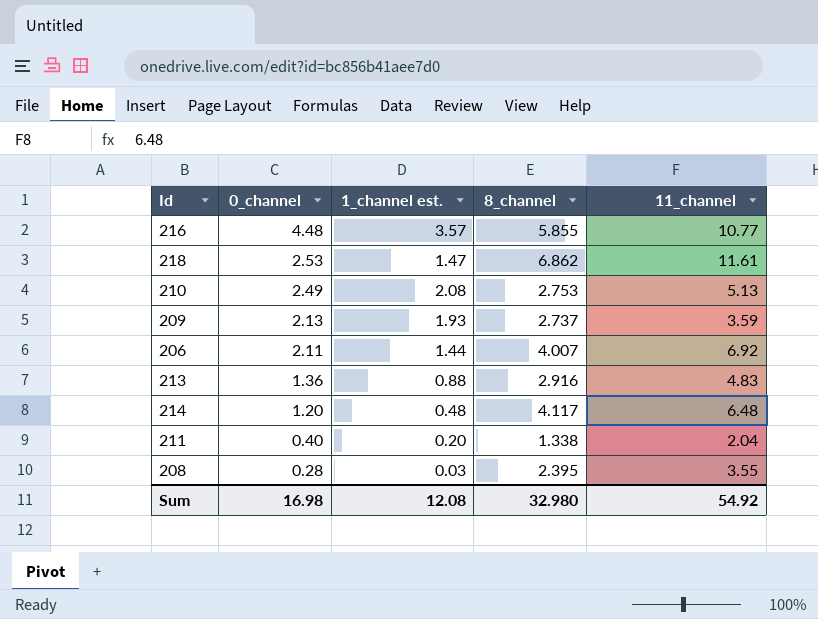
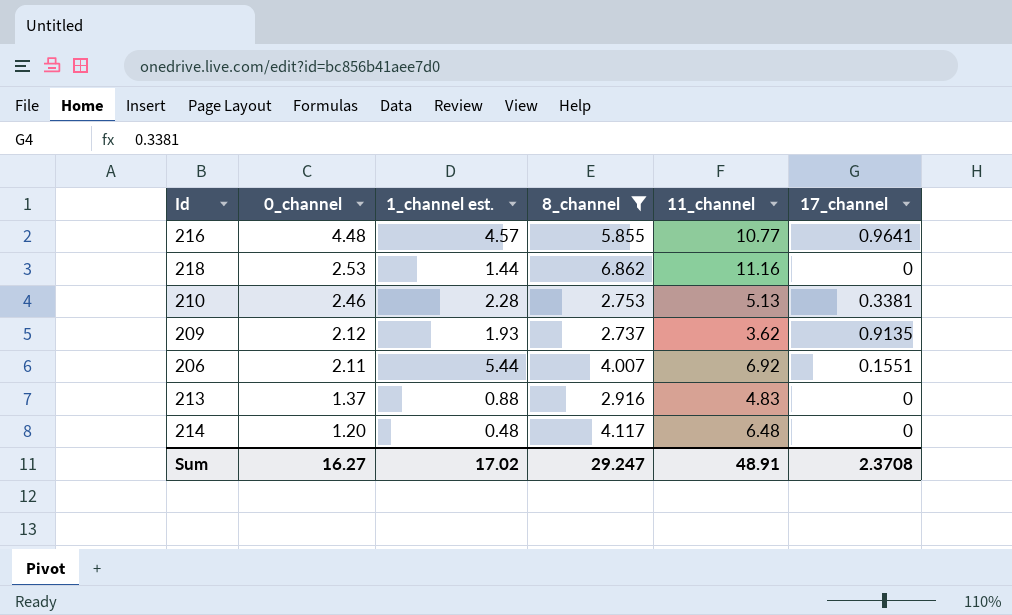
filter: none -> 8_channel >= 2.737
column 17_channel | position: none -> 6
216 | 1_channel est.: 3.57 -> 4.57
218 | 1_channel est.: 1.47 -> 1.44
218 | 11_channel: 11.61 -> 11.16
210 | 0_channel: 2.49 -> 2.46
210 | 1_channel est.: 2.08 -> 2.28
209 | 0_channel: 2.13 -> 2.12
209 | 11_channel: 3.59 -> 3.62
206 | 1_channel est.: 1.44 -> 5.44
213 | 0_channel: 1.36 -> 1.37
Sum | 0_channel: 16.98 -> 16.27
Sum | 1_channel est.: 12.08 -> 17.02
Sum | 8_channel: 32.980 -> 29.247
Sum | 11_channel: 54.92 -> 48.91

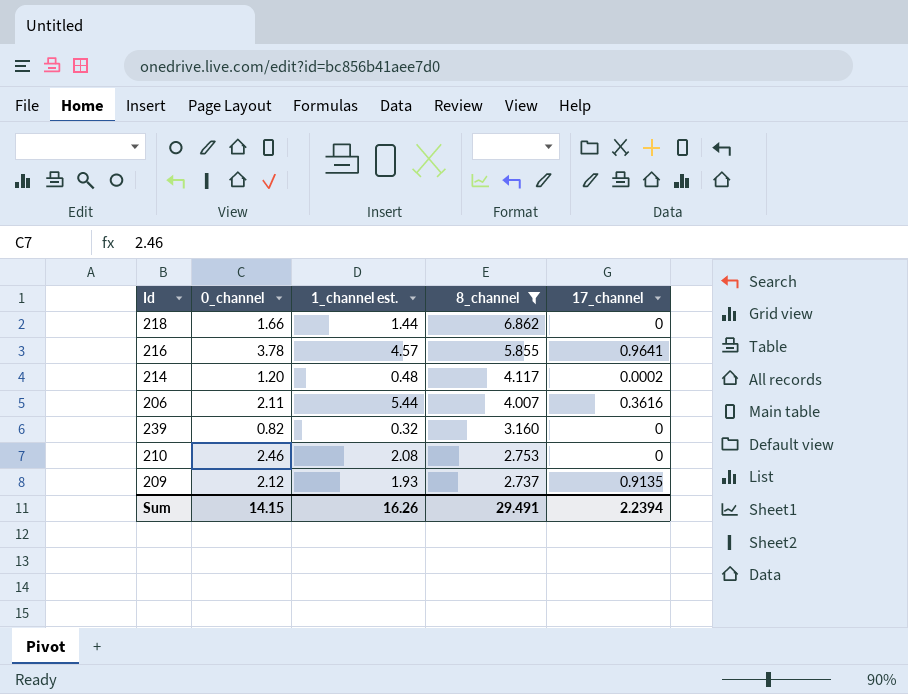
row order: 0_channel descending -> 8_channel descending
column 11_channel | position: 5 -> none
row 213: 1.37 | 0.88 | 2.916 | 4.83 | 0 -> none
218 | 0_channel: 2.53 -> 1.66
216 | 0_channel: 4.48 -> 3.78
214 | 17_channel: 0 -> 0.0002
206 | 17_channel: 0.1551 -> 0.3616
row 239: none -> 0.82 | 0.32 | 3.160 | 0
210 | 1_channel est.: 2.28 -> 2.08
210 | 17_channel: 0.3381 -> 0
Sum | 0_channel: 16.27 -> 14.15
Sum | 1_channel est.: 17.02 -> 16.26
Sum | 8_channel: 29.247 -> 29.491
Sum | 17_channel: 2.3708 -> 2.2394

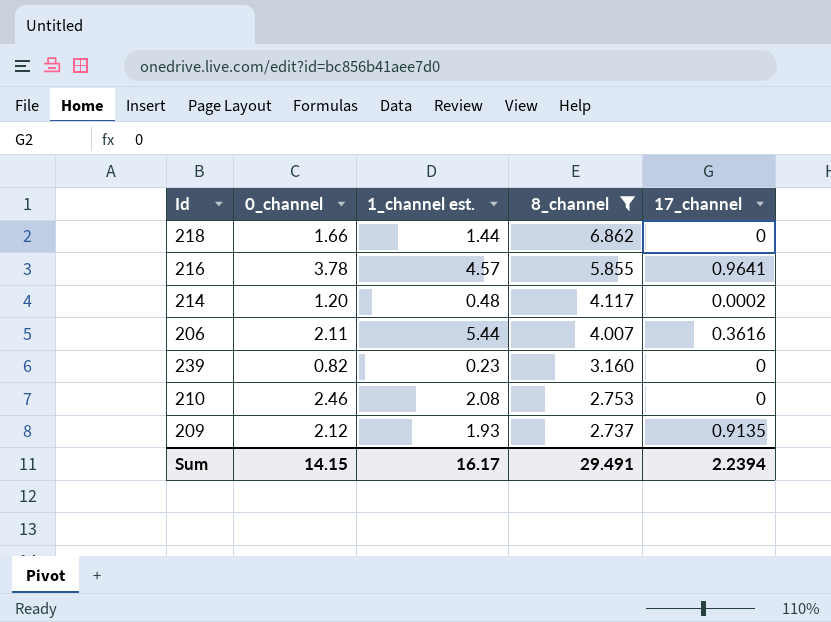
239 | 1_channel est.: 0.32 -> 0.23
Sum | 1_channel est.: 16.26 -> 16.17

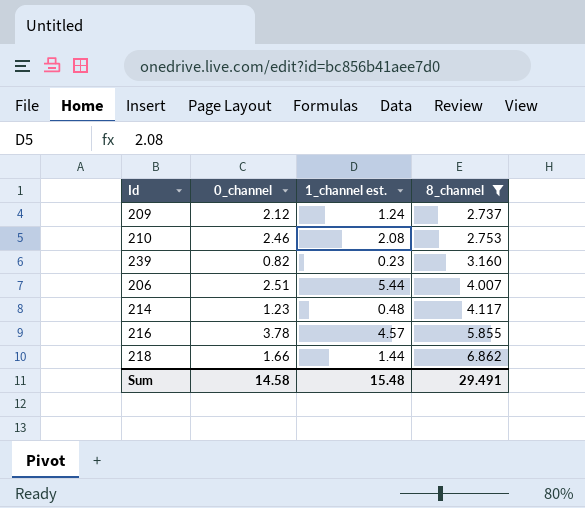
row order: 8_channel descending -> 8_channel ascending
column 17_channel | position: 5 -> none
209 | 1_channel est.: 1.93 -> 1.24
206 | 0_channel: 2.11 -> 2.51
214 | 0_channel: 1.20 -> 1.23
Sum | 0_channel: 14.15 -> 14.58
Sum | 1_channel est.: 16.17 -> 15.48

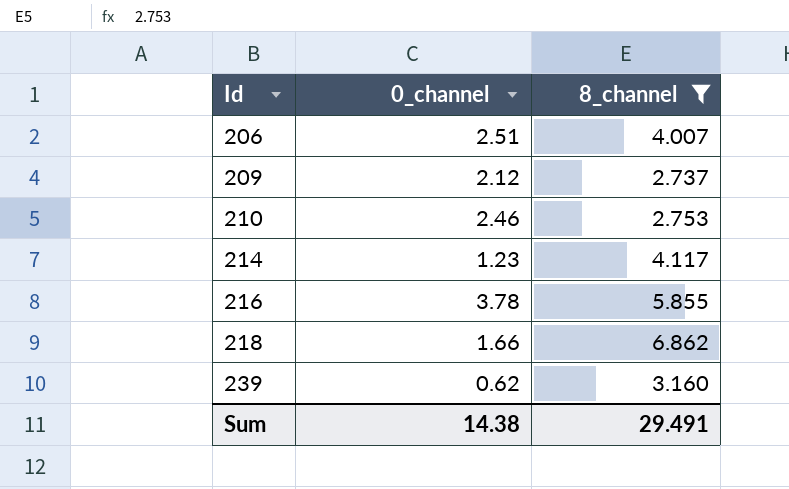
row order: 8_channel ascending -> Id ascending
column 1_channel est. | position: 3 -> none
239 | 0_channel: 0.82 -> 0.62
Sum | 0_channel: 14.58 -> 14.38

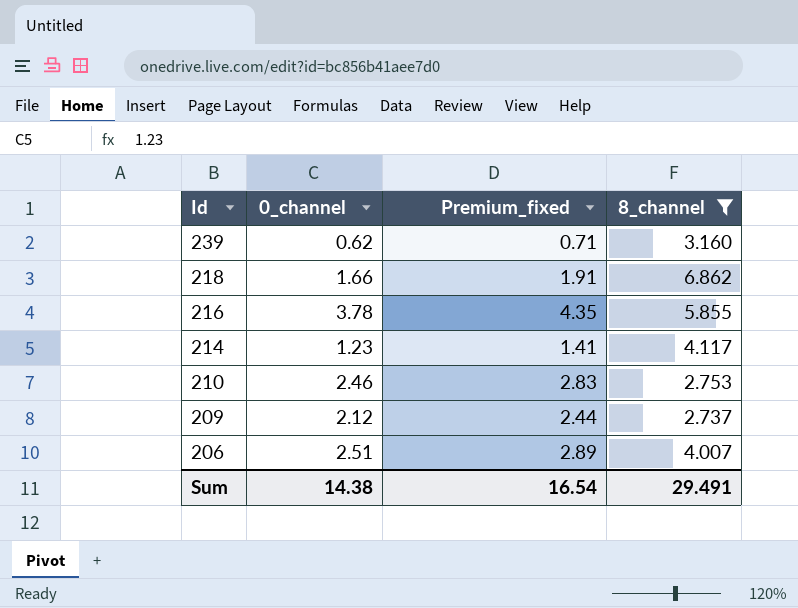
row order: Id ascending -> Id descending
column Premium_fixed | formula: none -> [0_channel] * 1.15

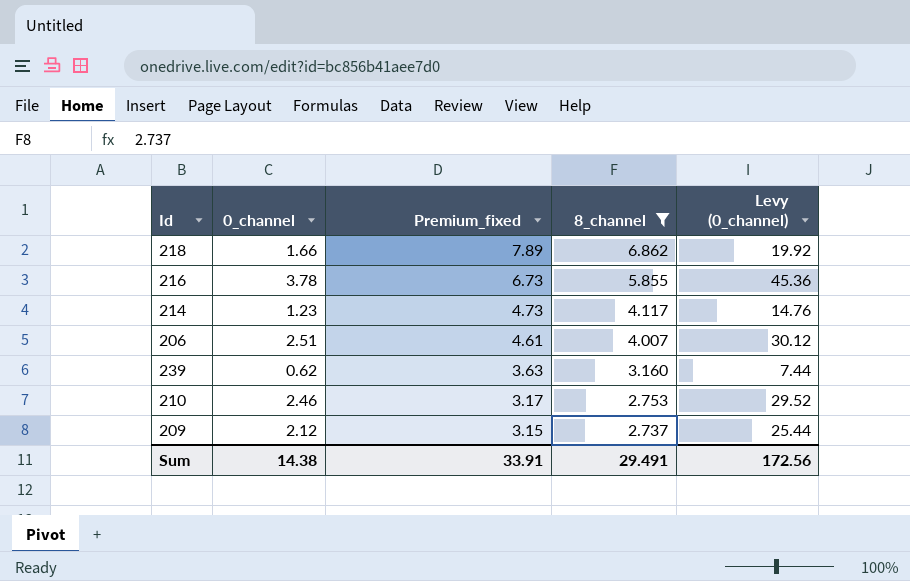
row order: Id descending -> Premium_fixed descending
column Premium_fixed | formula: [0_channel] * 1.15 -> [8_channel] * 1.15
column Levy (0_channel) | formula: none -> [0_channel] * 12
Sum | Premium_fixed: 16.54 -> 33.91

